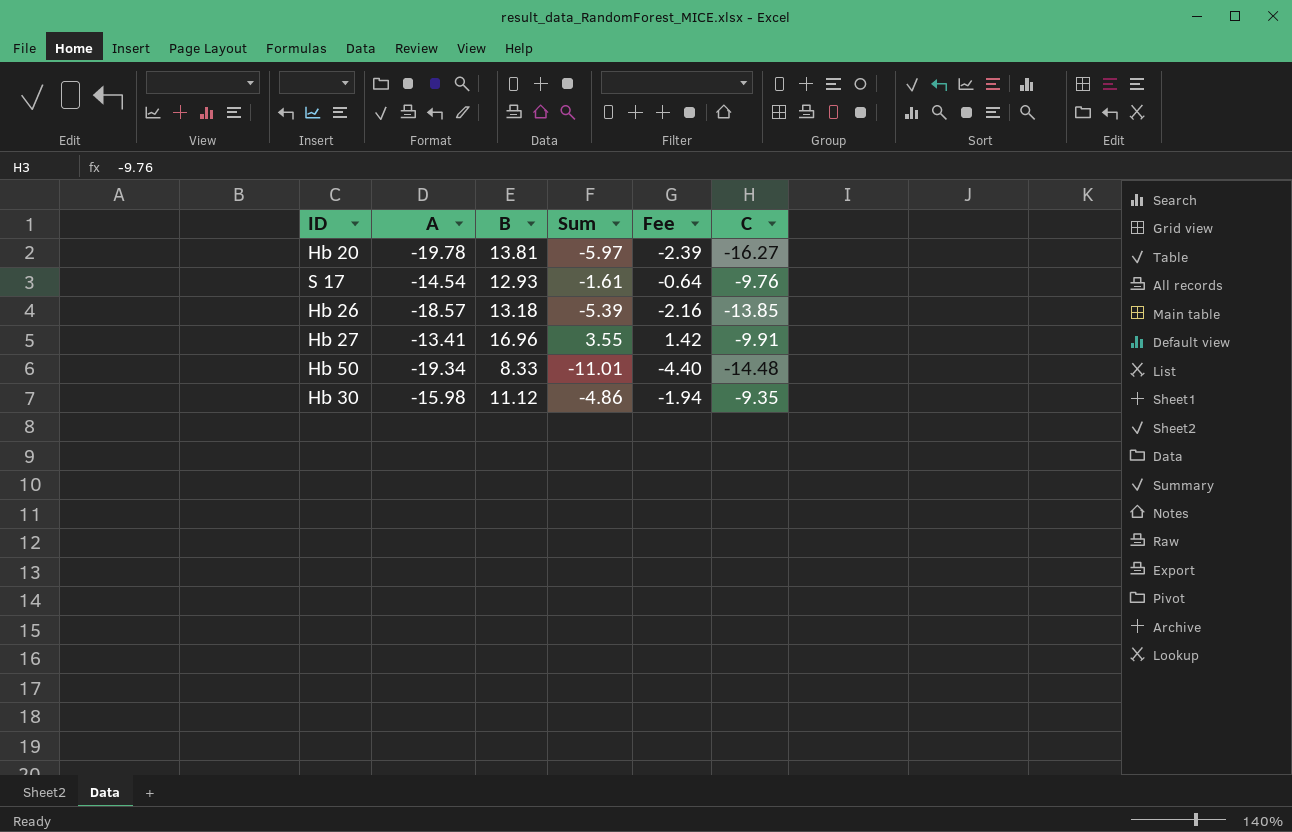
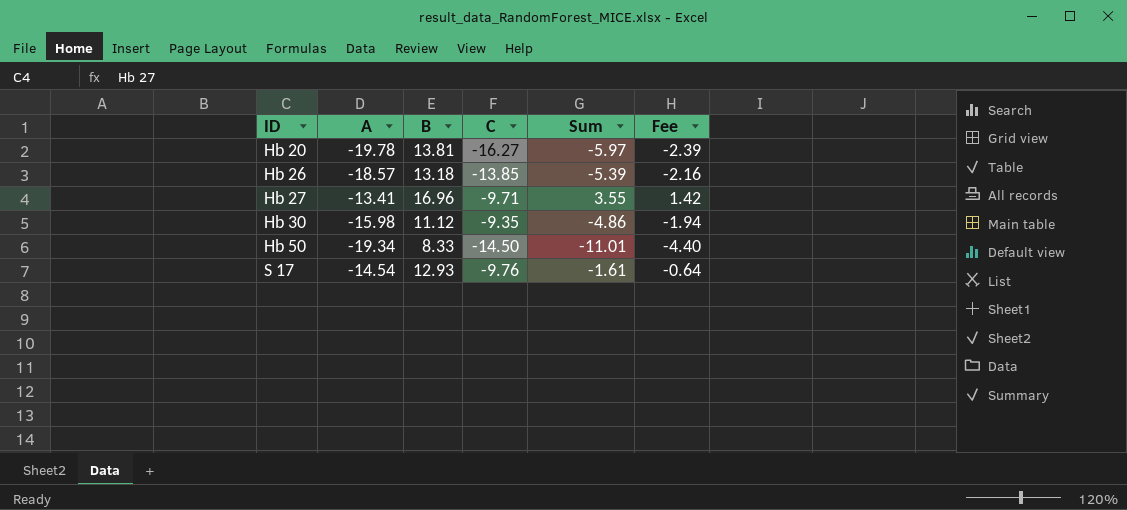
row order: none -> ID ascending
column C | position: 6 -> 4
Hb 27 | C: -9.91 -> -9.71
Hb 50 | C: -14.48 -> -14.50

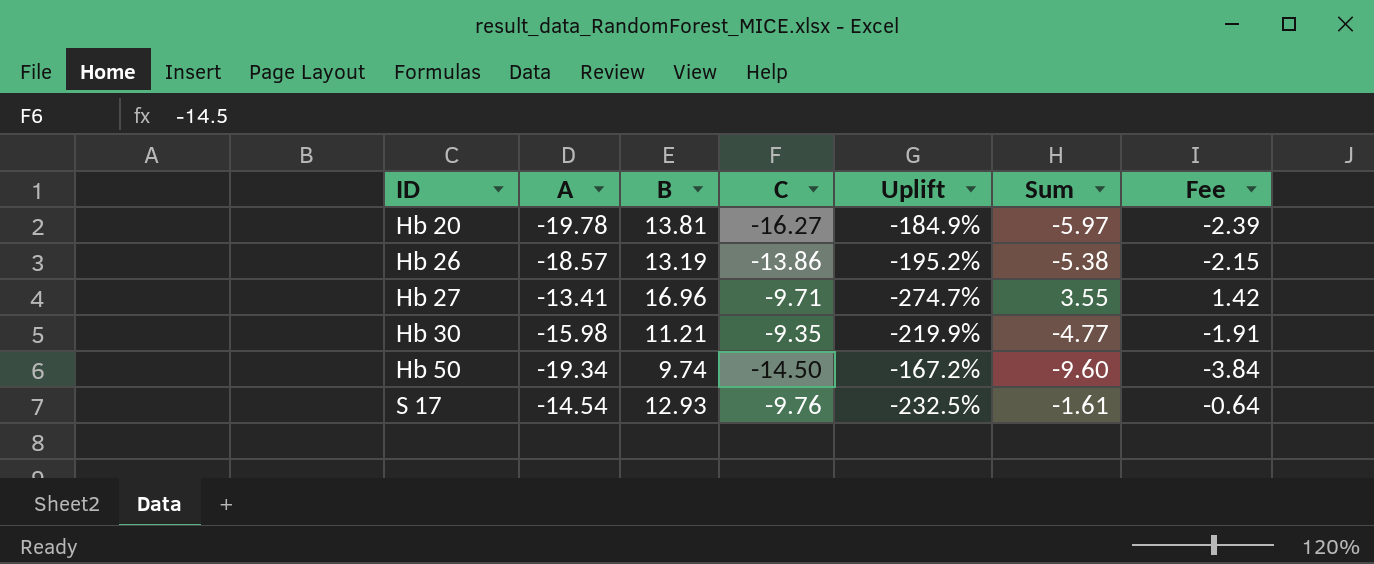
column Uplift | formula: none -> ([B] - [C]) / [C]
Hb 26 | B: 13.18 -> 13.19
Hb 26 | C: -13.85 -> -13.86
Hb 26 | Sum: -5.39 -> -5.38
Hb 26 | Fee: -2.16 -> -2.15
Hb 30 | B: 11.12 -> 11.21
Hb 30 | Sum: -4.86 -> -4.77
Hb 30 | Fee: -1.94 -> -1.91
Hb 50 | B: 8.33 -> 9.74
Hb 50 | Sum: -11.01 -> -9.60
Hb 50 | Fee: -4.40 -> -3.84

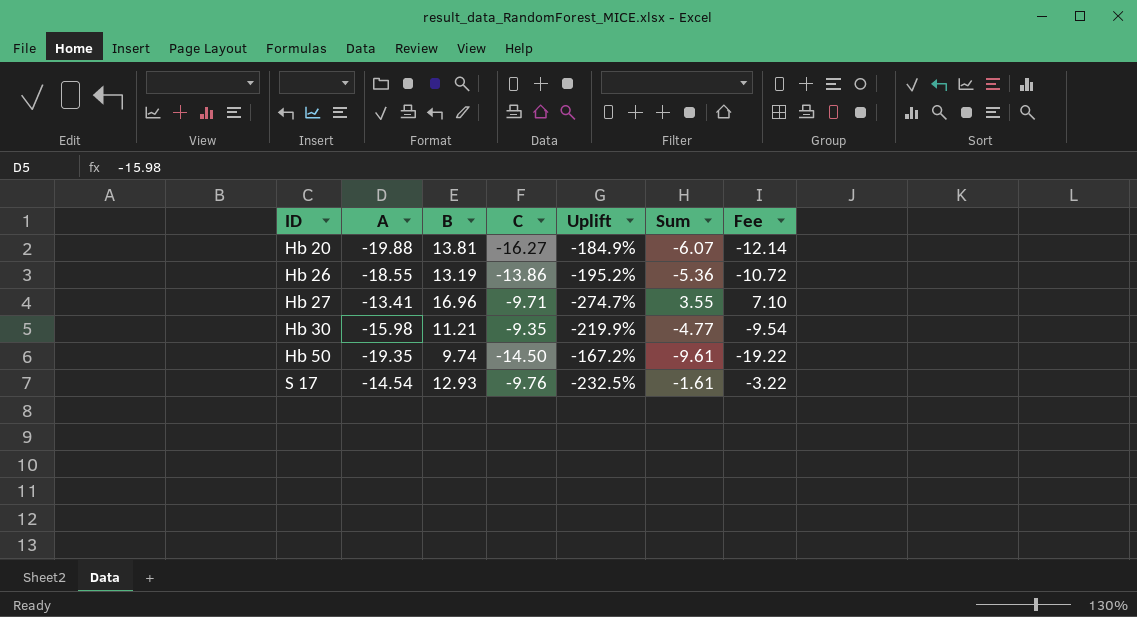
column Fee | formula: [Sum] * 0.4 -> [Sum] * 2
Hb 20 | A: -19.78 -> -19.88
Hb 20 | Sum: -5.97 -> -6.07
Hb 26 | A: -18.57 -> -18.55
Hb 26 | Sum: -5.38 -> -5.36
Hb 50 | A: -19.34 -> -19.35
Hb 50 | Sum: -9.60 -> -9.61

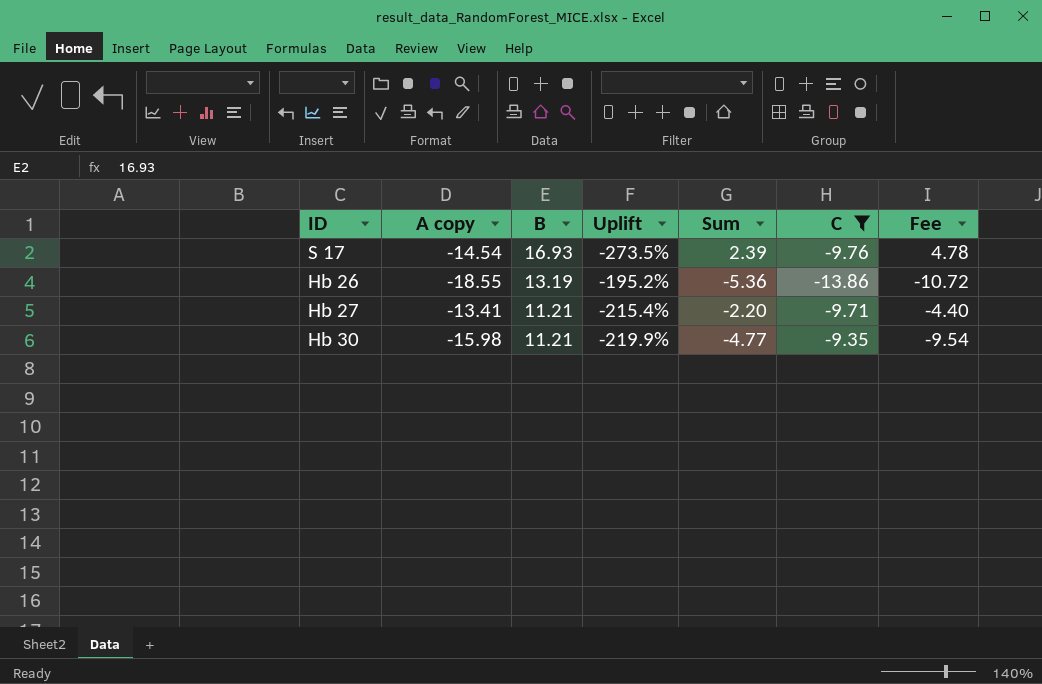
filter: none -> C >= -13.86
row order: ID ascending -> B descending
column name: A -> A copy
column C | position: 4 -> 6
S 17 | B: 12.93 -> 16.93
S 17 | Uplift: -232.5% -> -273.5%
S 17 | Sum: -1.61 -> 2.39
S 17 | Fee: -3.22 -> 4.78
Hb 27 | B: 16.96 -> 11.21
Hb 27 | Uplift: -274.7% -> -215.4%
Hb 27 | Sum: 3.55 -> -2.20
Hb 27 | Fee: 7.10 -> -4.40

